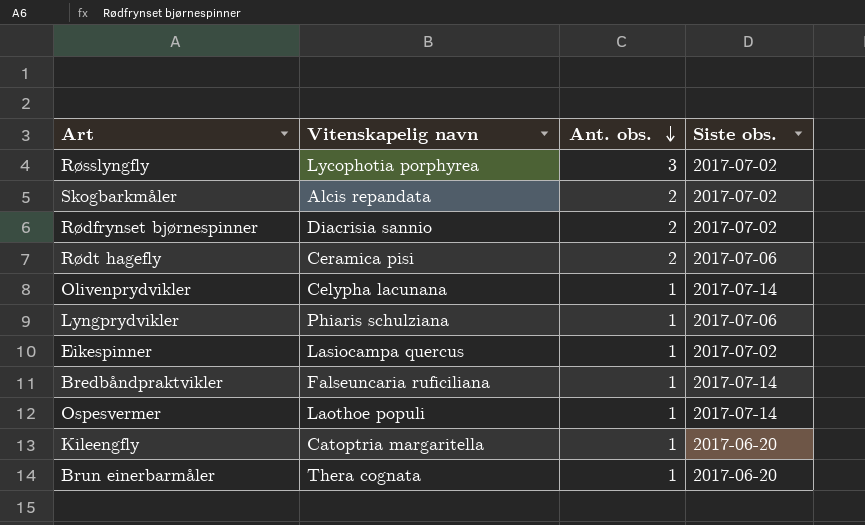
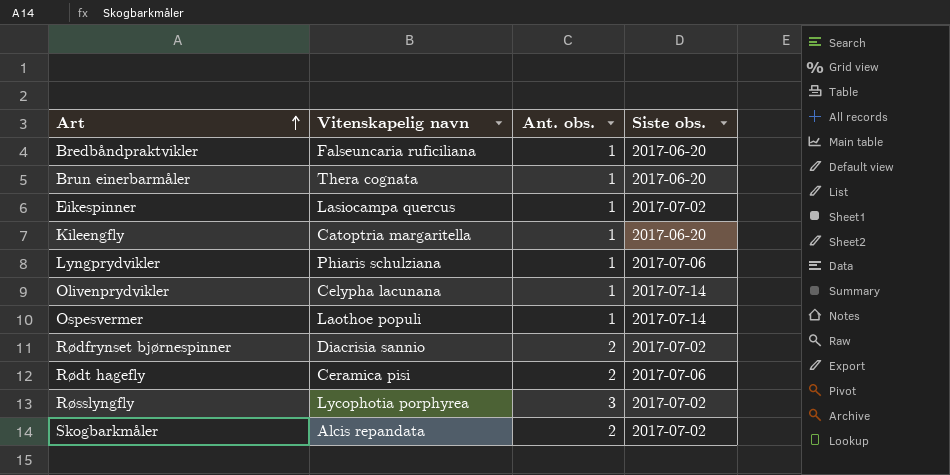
row order: Ant. obs. descending -> Art ascending
Bredbåndpraktvikler | Siste obs.: 2017-07-14 -> 2017-06-20

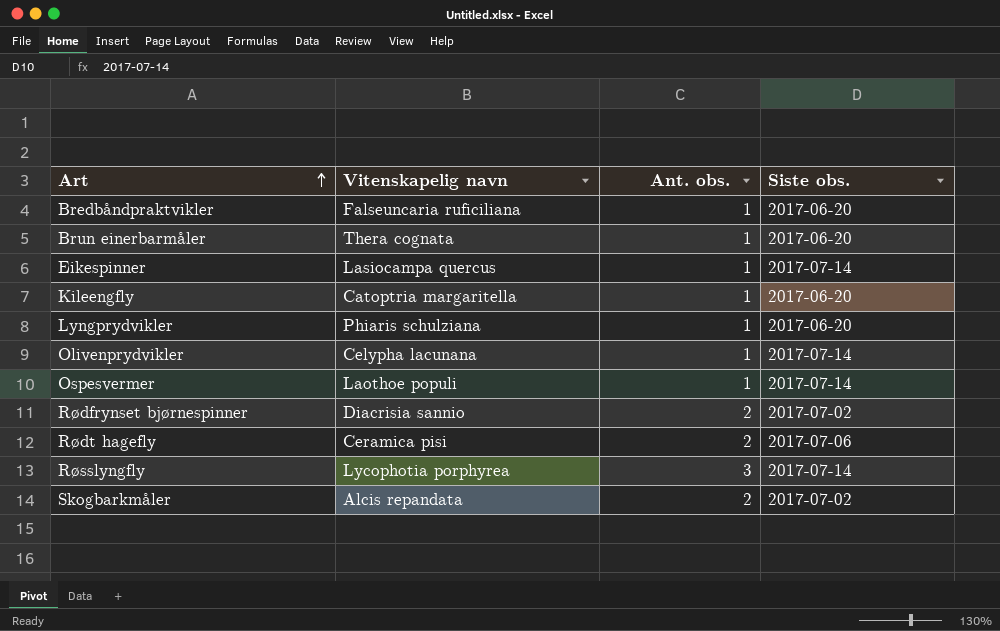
Eikespinner | Siste obs.: 2017-07-02 -> 2017-07-14
Lyngprydvikler | Siste obs.: 2017-07-06 -> 2017-06-20
Røsslyngfly | Siste obs.: 2017-07-02 -> 2017-07-14

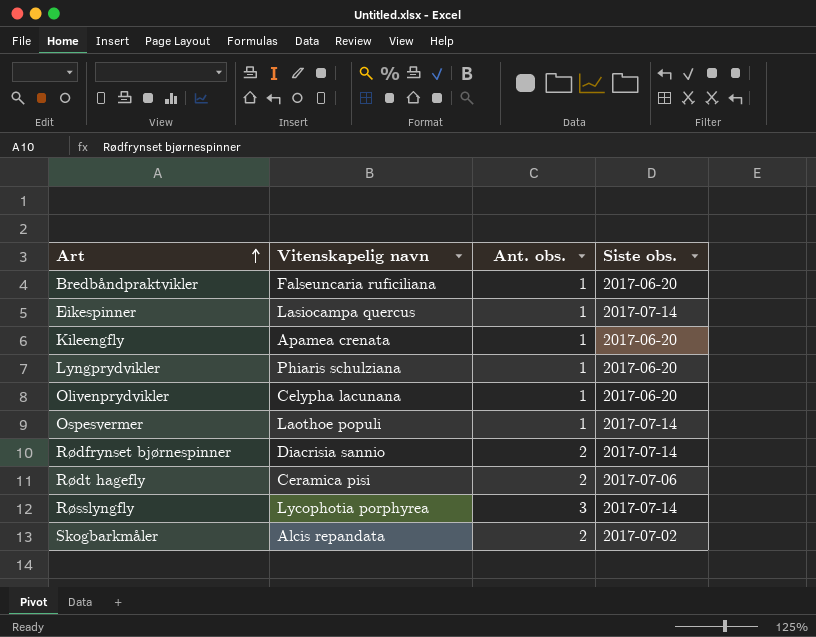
row Brun einerbarmåler: Thera cognata | 1 | 2017-06-20 -> none
Kileengfly | Vitenskapelig navn: Catoptria margaritella -> Apamea crenata
Olivenprydvikler | Siste obs.: 2017-07-14 -> 2017-06-20
Rødfrynset bjørnespinner | Siste obs.: 2017-07-02 -> 2017-07-14

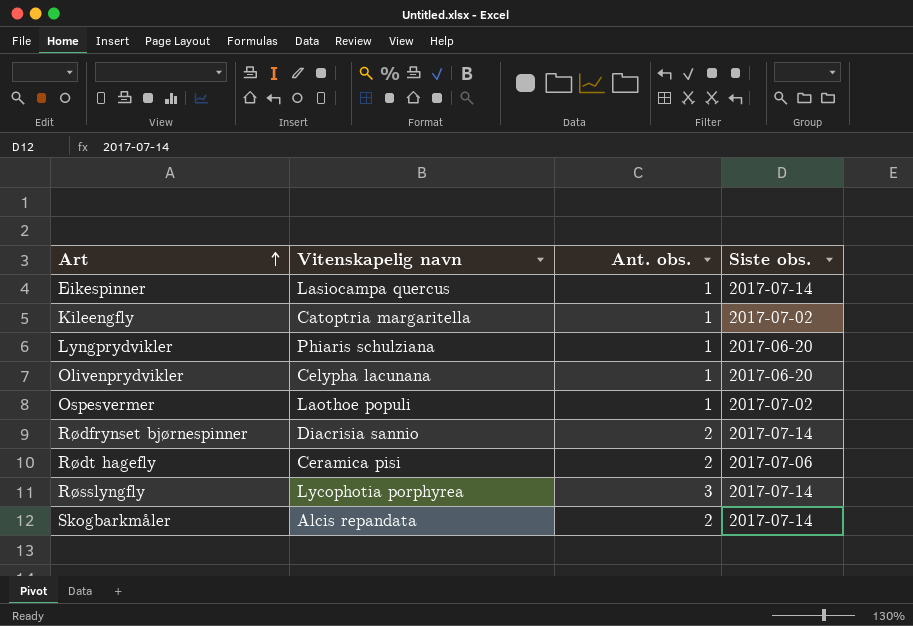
row Bredbåndpraktvikler: Falseuncaria ruficiliana | 1 | 2017-06-20 -> none
Kileengfly | Vitenskapelig navn: Apamea crenata -> Catoptria margaritella
Kileengfly | Siste obs.: 2017-06-20 -> 2017-07-02
Ospesvermer | Siste obs.: 2017-07-14 -> 2017-07-02
Skogbarkmåler | Siste obs.: 2017-07-02 -> 2017-07-14

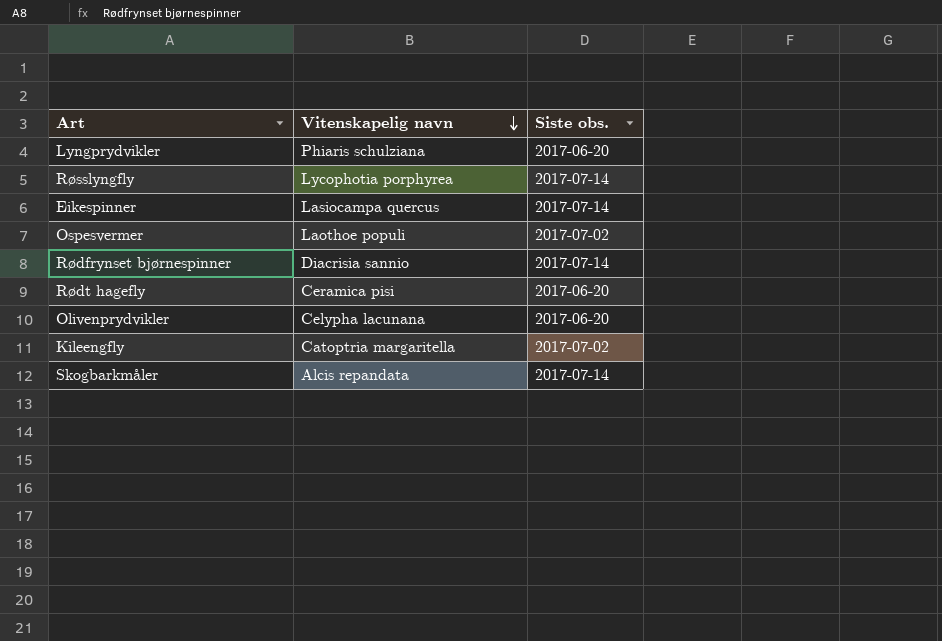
row order: Art ascending -> Vitenskapelig navn descending
column Ant. obs. | position: 3 -> none
Rødt hagefly | Siste obs.: 2017-07-06 -> 2017-06-20

